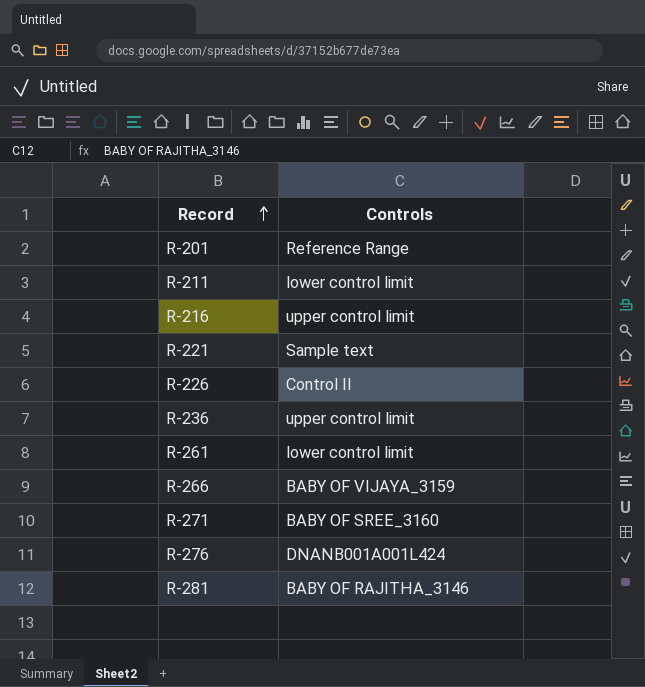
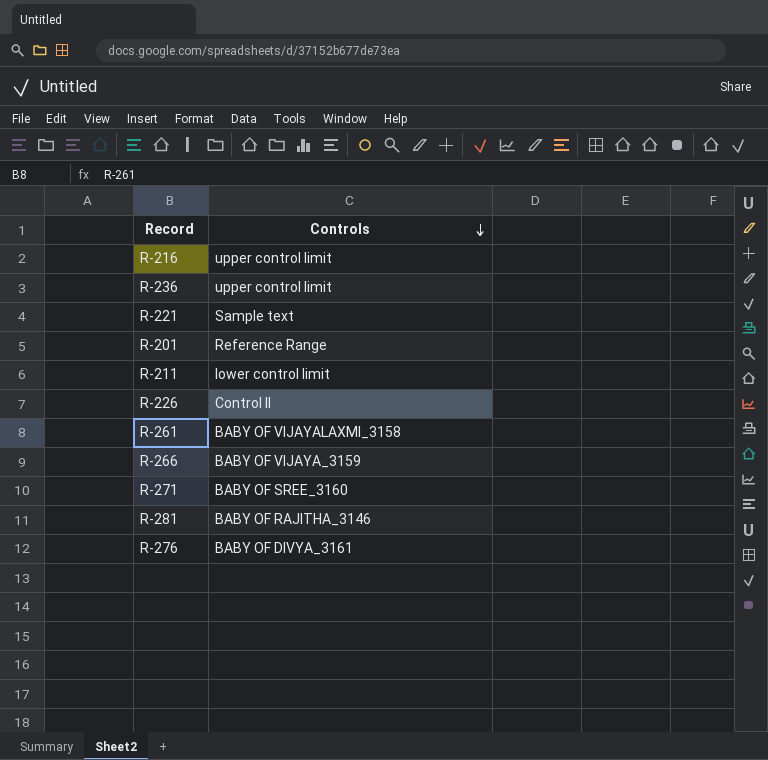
row order: Record ascending -> Controls descending
R-261 | Controls: lower control limit -> BABY OF VIJAYALAXMI_3158
R-276 | Controls: DNANB001A001L424 -> BABY OF DIVYA_3161

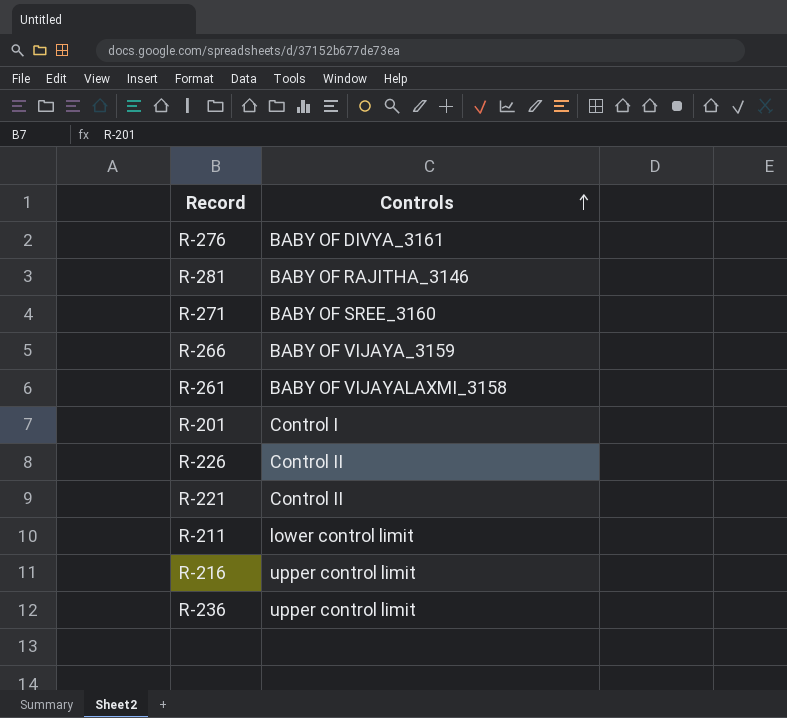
row order: Controls descending -> Controls ascending
R-201 | Controls: Reference Range -> Control I
R-221 | Controls: Sample text -> Control II

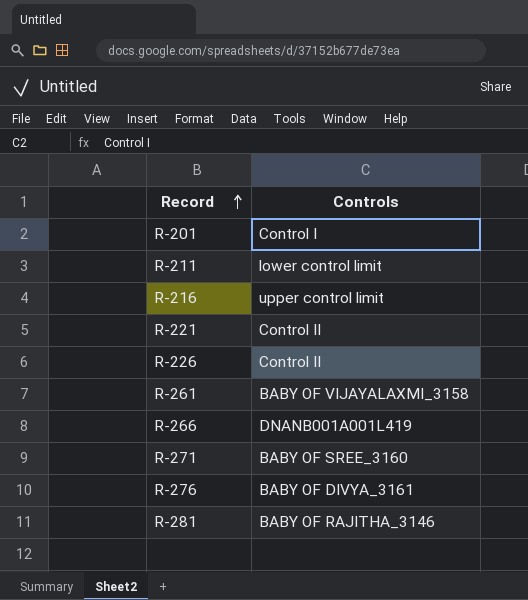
row order: Controls ascending -> Record ascending
row R-236: upper control limit -> none
R-266 | Controls: BABY OF VIJAYA_3159 -> DNANB001A001L419

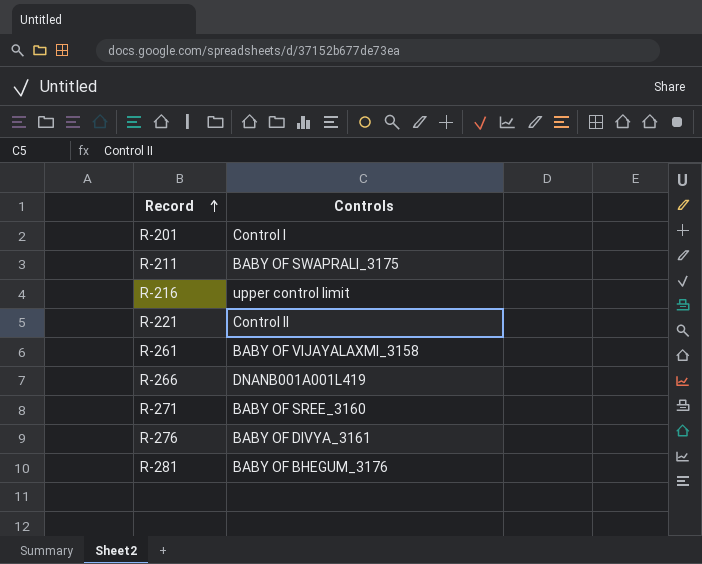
row R-226: Control II -> none
R-211 | Controls: lower control limit -> BABY OF SWAPRALI_3175
R-281 | Controls: BABY OF RAJITHA_3146 -> BABY OF BHEGUM_3176

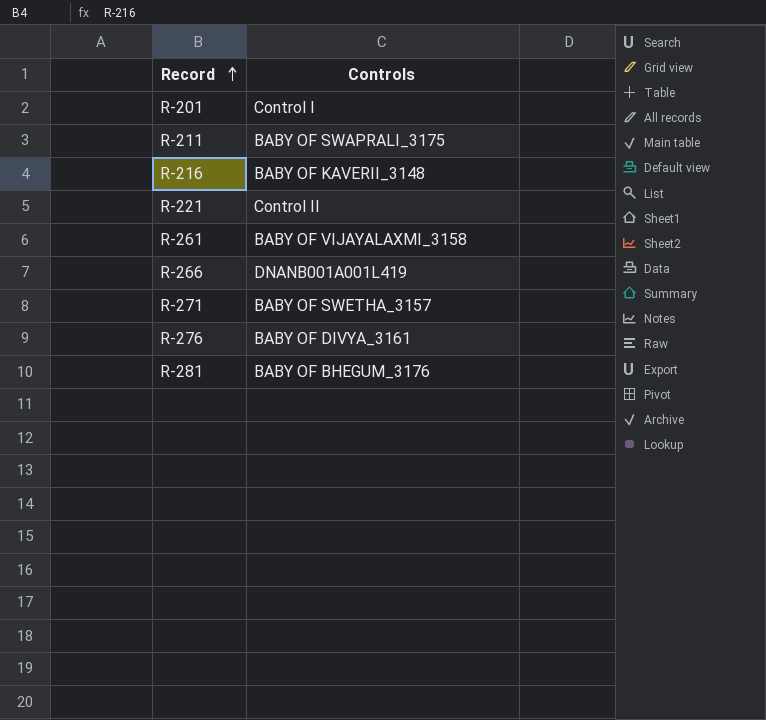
R-216 | Controls: upper control limit -> BABY OF KAVERII_3148
R-271 | Controls: BABY OF SREE_3160 -> BABY OF SWETHA_3157

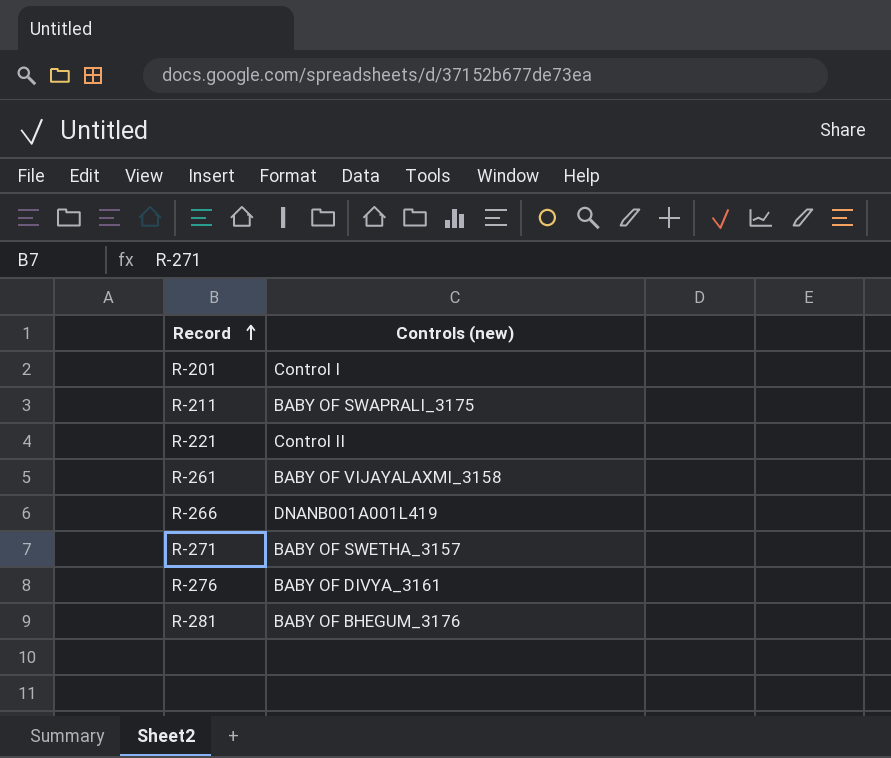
column name: Controls -> Controls (new)
row R-216: BABY OF KAVERII_3148 -> none

